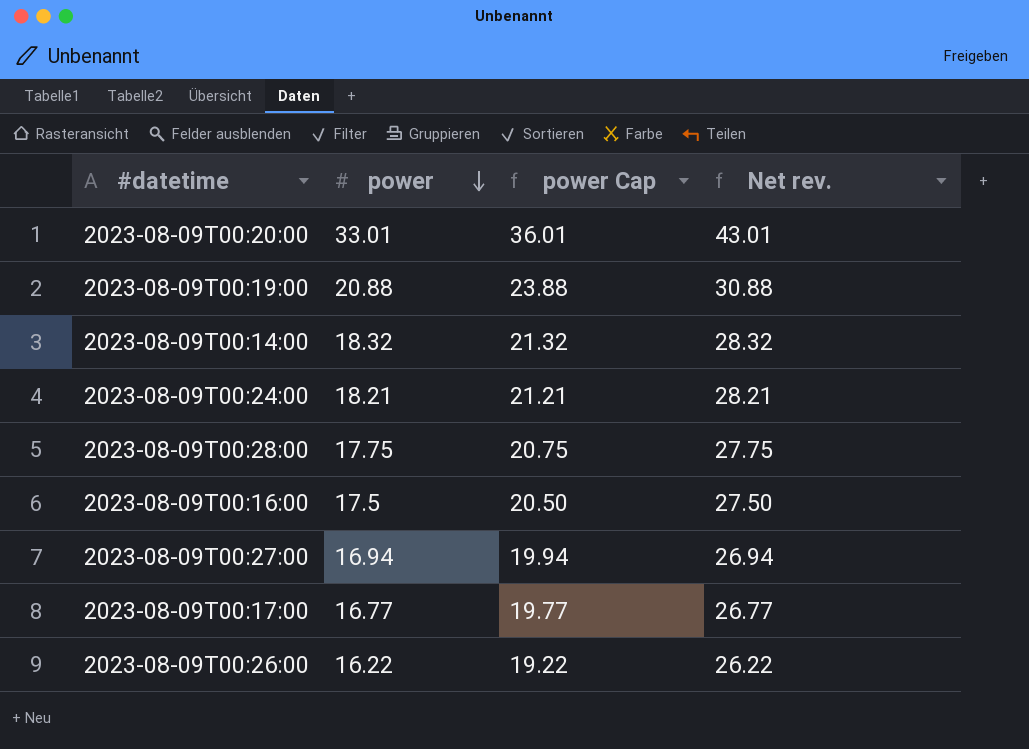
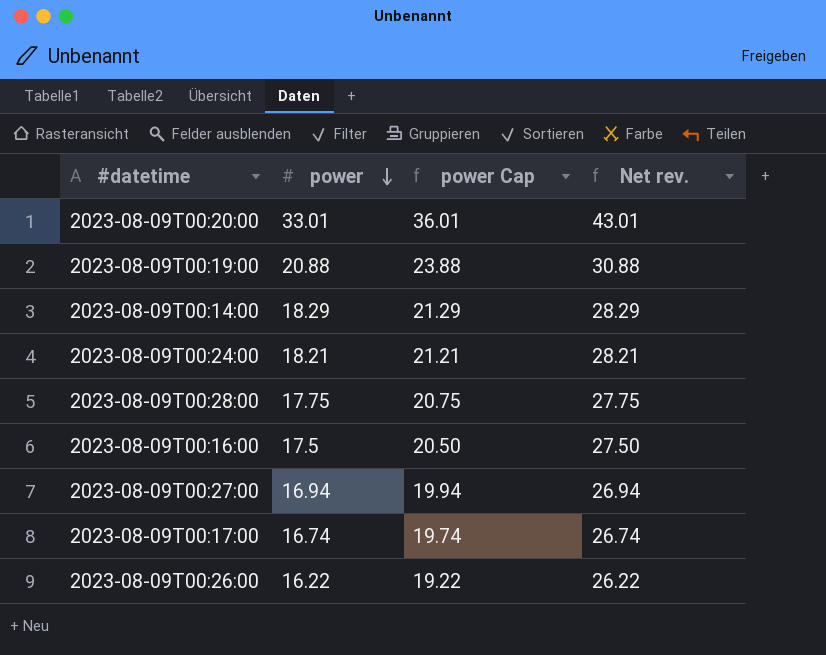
2023-08-09T00:14:00 | power: 18.32 -> 18.29
2023-08-09T00:14:00 | power Cap: 21.32 -> 21.29
2023-08-09T00:14:00 | Net rev.: 28.32 -> 28.29
2023-08-09T00:17:00 | power: 16.77 -> 16.74
2023-08-09T00:17:00 | power Cap: 19.77 -> 19.74
2023-08-09T00:17:00 | Net rev.: 26.77 -> 26.74

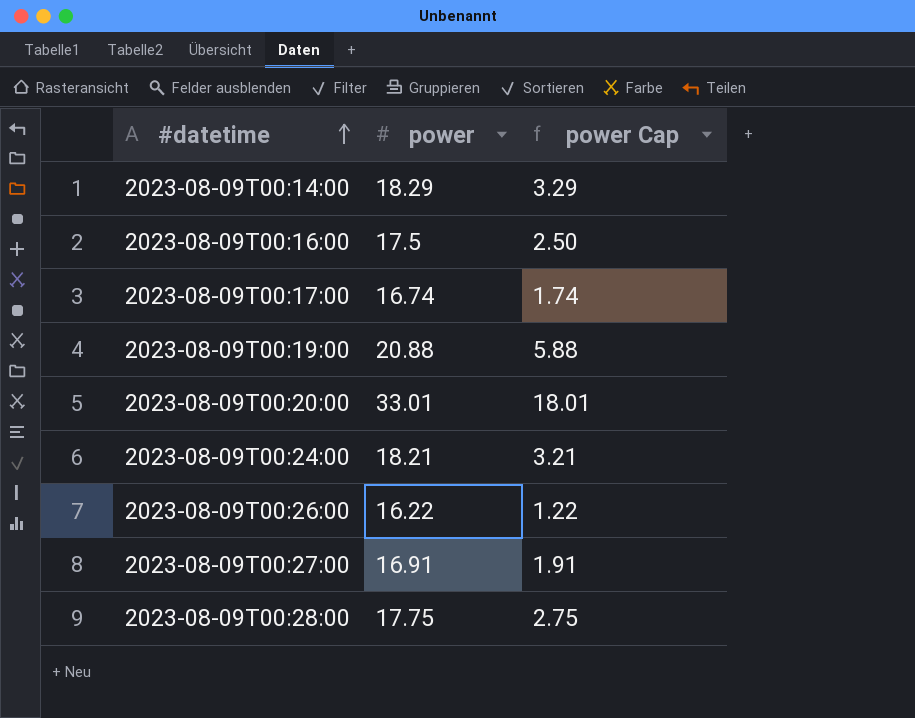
row order: power descending -> #datetime ascending
column Net rev. | formula: [power] + 10 -> none
column power Cap | formula: [power] + 3 -> [power] - 15
2023-08-09T00:27:00 | power: 16.94 -> 16.91

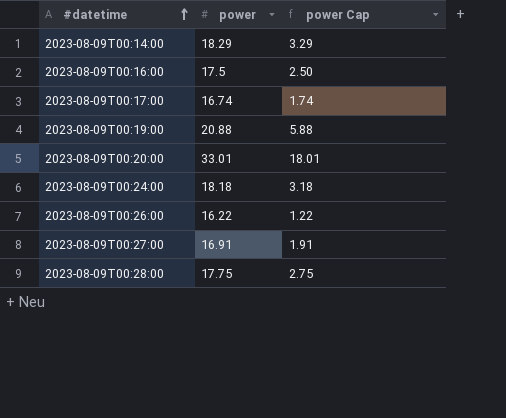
2023-08-09T00:24:00 | power: 18.21 -> 18.18
2023-08-09T00:24:00 | power Cap: 3.21 -> 3.18

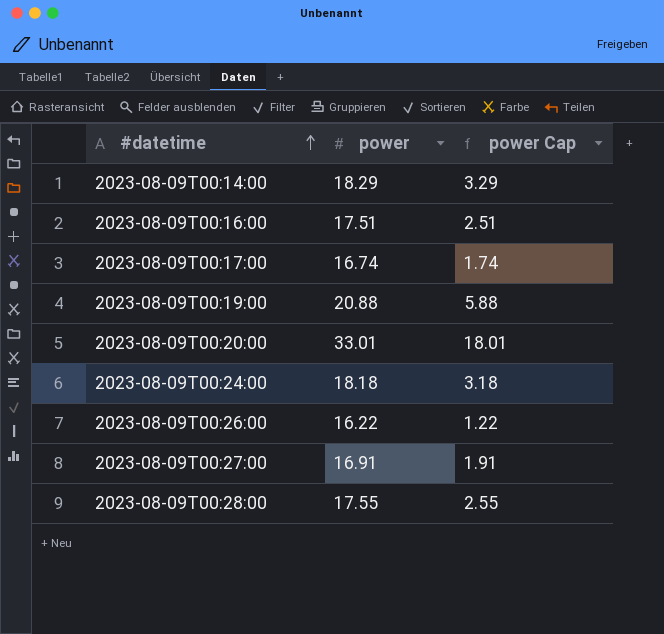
2023-08-09T00:16:00 | power: 17.5 -> 17.51
2023-08-09T00:16:00 | power Cap: 2.50 -> 2.51
2023-08-09T00:28:00 | power: 17.75 -> 17.55
2023-08-09T00:28:00 | power Cap: 2.75 -> 2.55

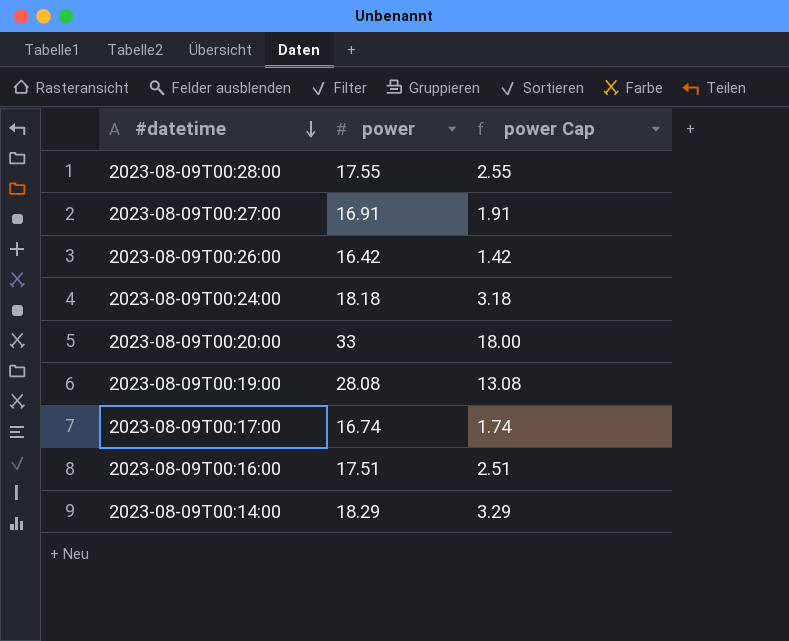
row order: #datetime ascending -> #datetime descending
2023-08-09T00:26:00 | power: 16.22 -> 16.42
2023-08-09T00:26:00 | power Cap: 1.22 -> 1.42
2023-08-09T00:20:00 | power: 33.01 -> 33
2023-08-09T00:20:00 | power Cap: 18.01 -> 18.00
2023-08-09T00:19:00 | power: 20.88 -> 28.08
2023-08-09T00:19:00 | power Cap: 5.88 -> 13.08

